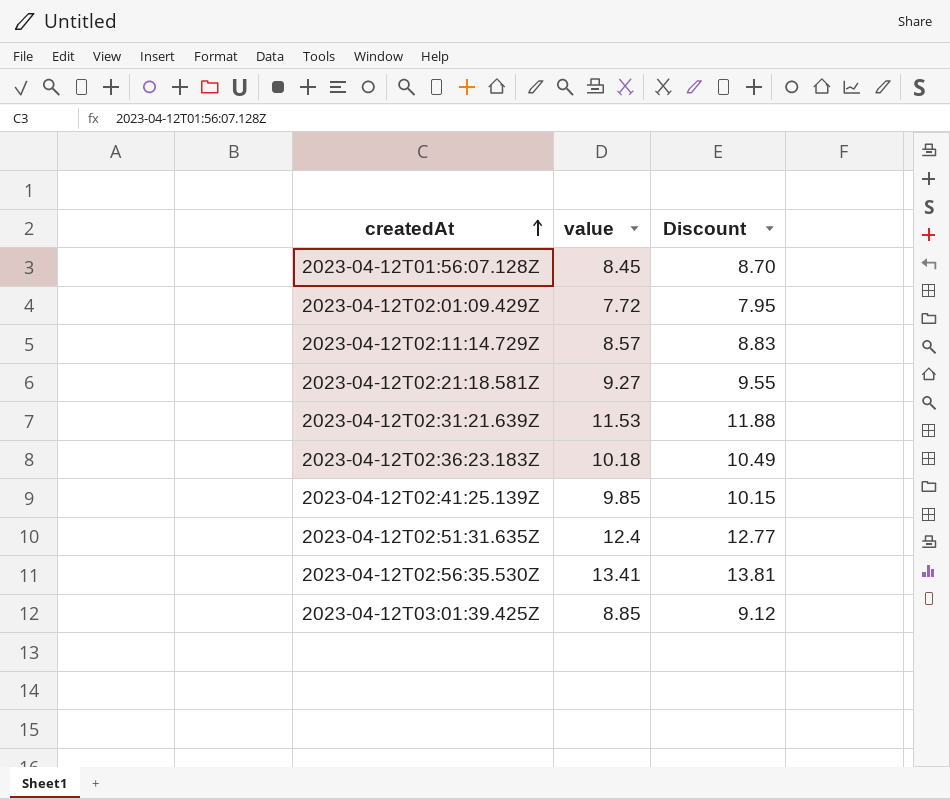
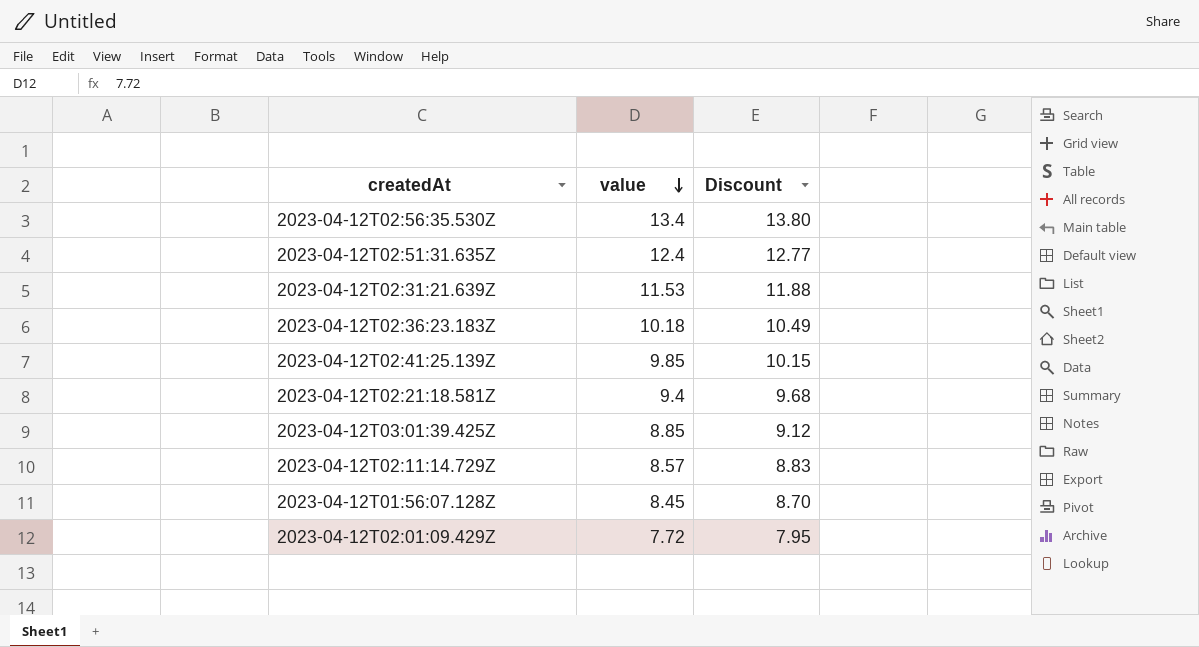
row order: createdAt ascending -> value descending
2023-04-12T02:56:35.530Z | value: 13.41 -> 13.4
2023-04-12T02:56:35.530Z | Discount: 13.81 -> 13.80
2023-04-12T02:21:18.581Z | value: 9.27 -> 9.4
2023-04-12T02:21:18.581Z | Discount: 9.55 -> 9.68

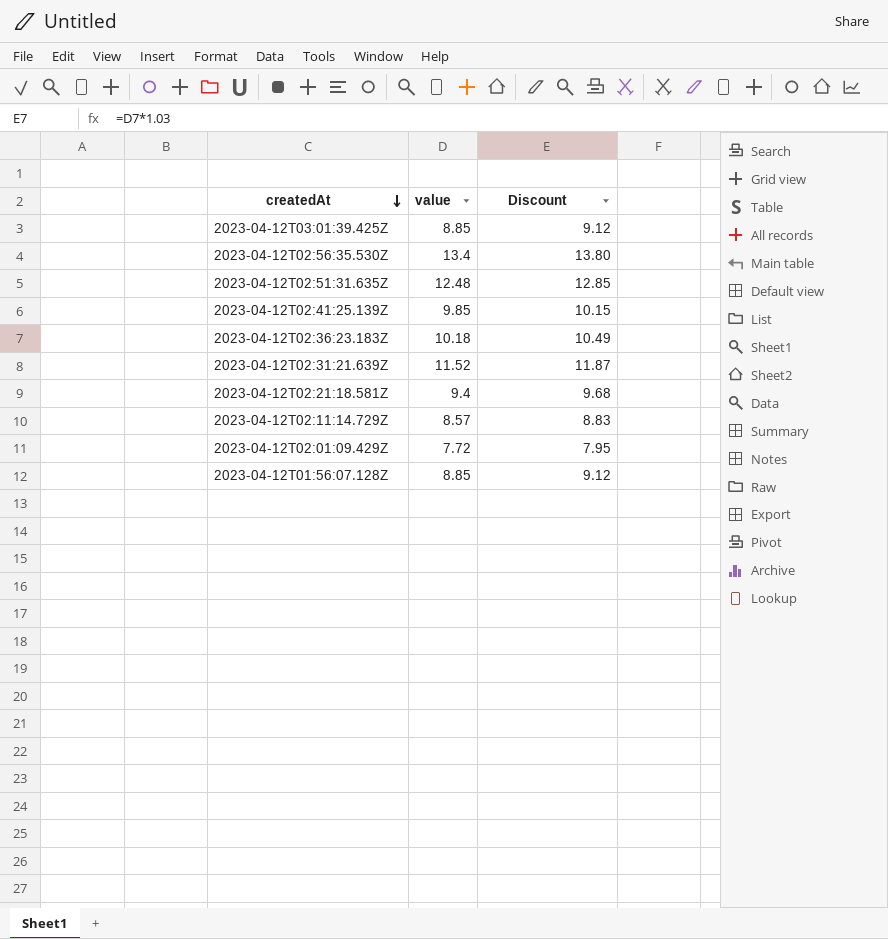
row order: value descending -> createdAt descending
2023-04-12T02:51:31.635Z | value: 12.4 -> 12.48
2023-04-12T02:51:31.635Z | Discount: 12.77 -> 12.85
2023-04-12T02:31:21.639Z | value: 11.53 -> 11.52
2023-04-12T02:31:21.639Z | Discount: 11.88 -> 11.87
2023-04-12T01:56:07.128Z | value: 8.45 -> 8.85
2023-04-12T01:56:07.128Z | Discount: 8.70 -> 9.12

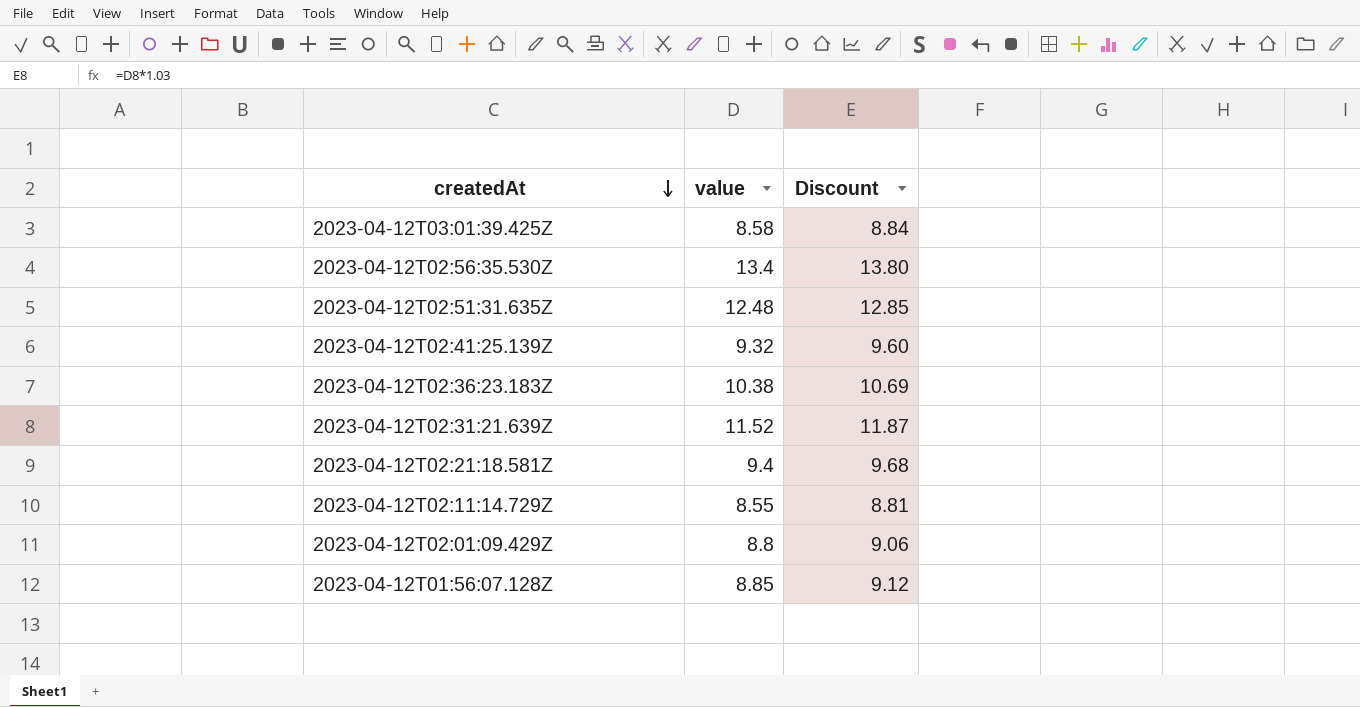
2023-04-12T03:01:39.425Z | value: 8.85 -> 8.58
2023-04-12T03:01:39.425Z | Discount: 9.12 -> 8.84
2023-04-12T02:41:25.139Z | value: 9.85 -> 9.32
2023-04-12T02:41:25.139Z | Discount: 10.15 -> 9.60
2023-04-12T02:36:23.183Z | value: 10.18 -> 10.38
2023-04-12T02:36:23.183Z | Discount: 10.49 -> 10.69
2023-04-12T02:11:14.729Z | value: 8.57 -> 8.55
2023-04-12T02:11:14.729Z | Discount: 8.83 -> 8.81
2023-04-12T02:01:09.429Z | value: 7.72 -> 8.8
2023-04-12T02:01:09.429Z | Discount: 7.95 -> 9.06

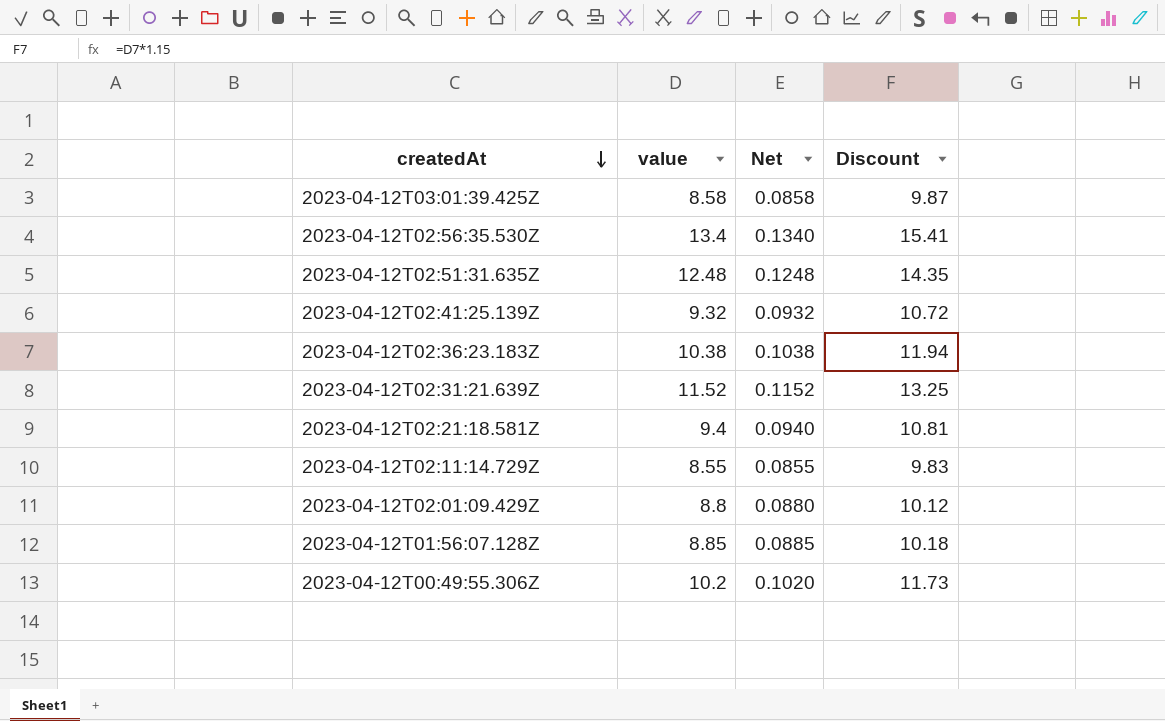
column Net | formula: none -> [value] * 0.01
column Discount | formula: [value] * 1.03 -> [value] * 1.15
row 2023-04-12T00:49:55.306Z: none -> 10.2 | 0.1020 | 11.73

